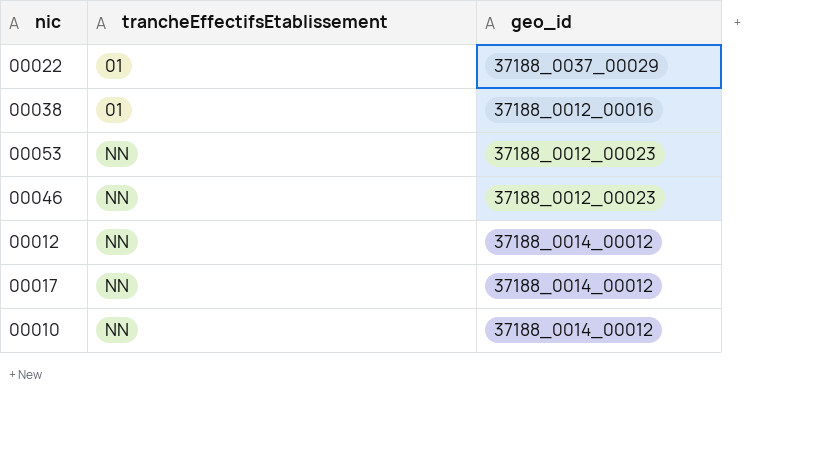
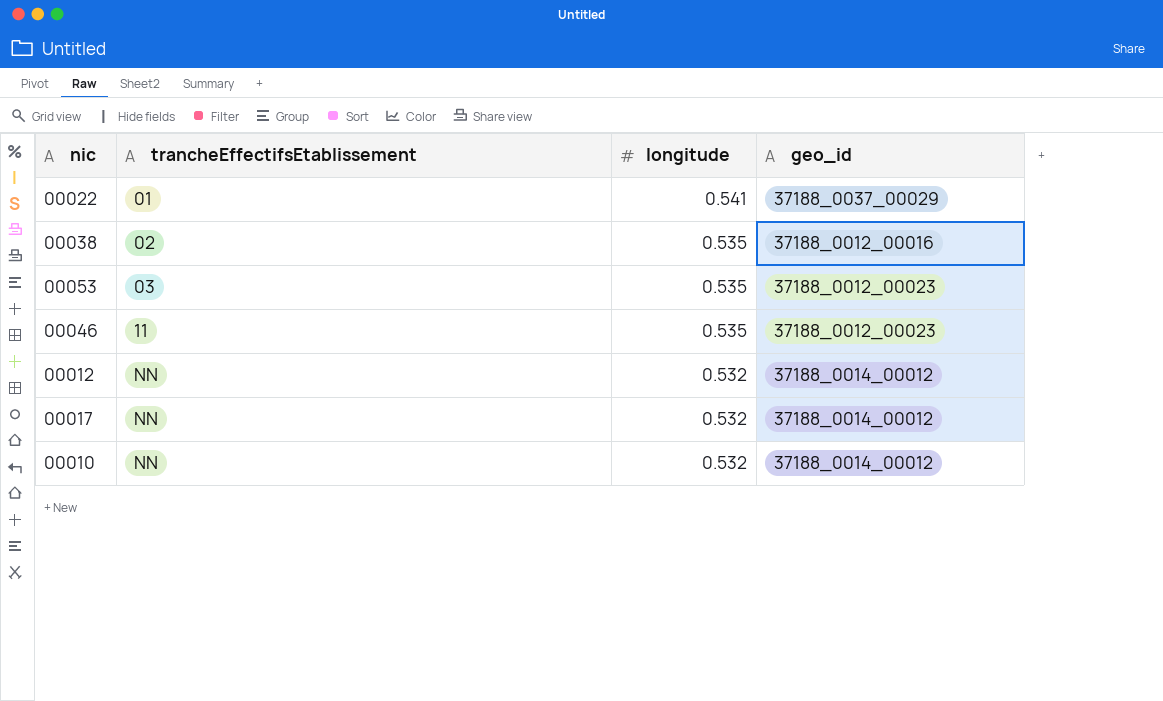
column longitude | position: none -> 3
00038 | trancheEffectifsEtablissement: 01 -> 02
00053 | trancheEffectifsEtablissement: NN -> 03
00046 | trancheEffectifsEtablissement: NN -> 11

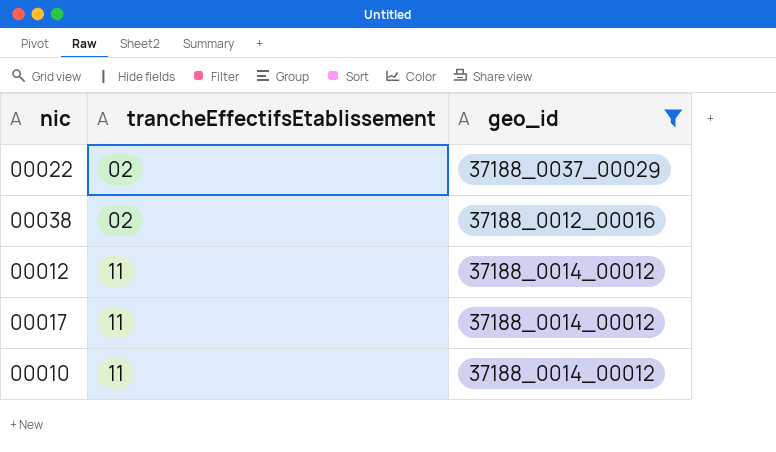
filter: none -> geo_id != 37188_0012_00023
column longitude | position: 3 -> none
00022 | trancheEffectifsEtablissement: 01 -> 02
00012 | trancheEffectifsEtablissement: NN -> 11
00017 | trancheEffectifsEtablissement: NN -> 11
00010 | trancheEffectifsEtablissement: NN -> 11

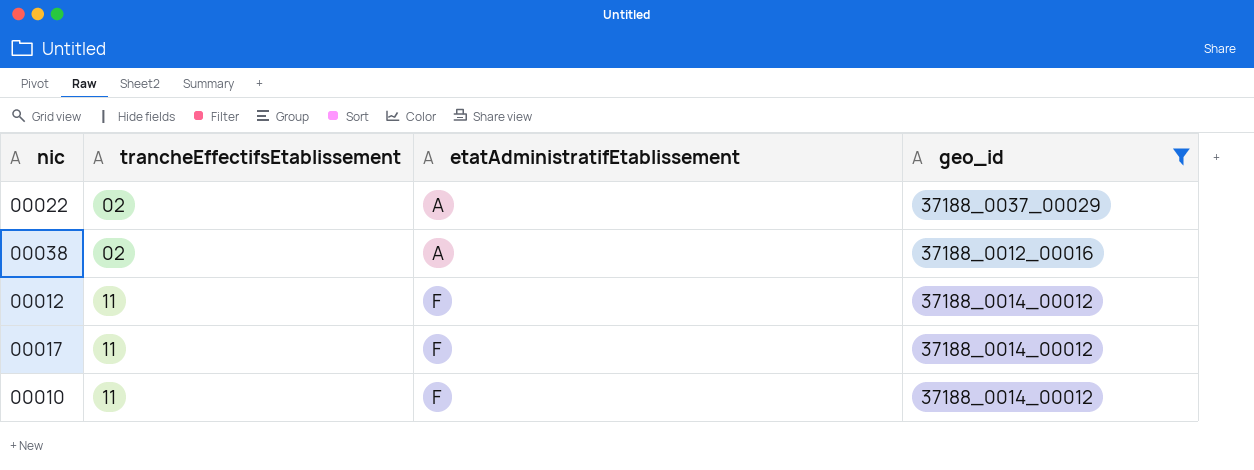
column etatAdministratifEtablissement | position: none -> 3

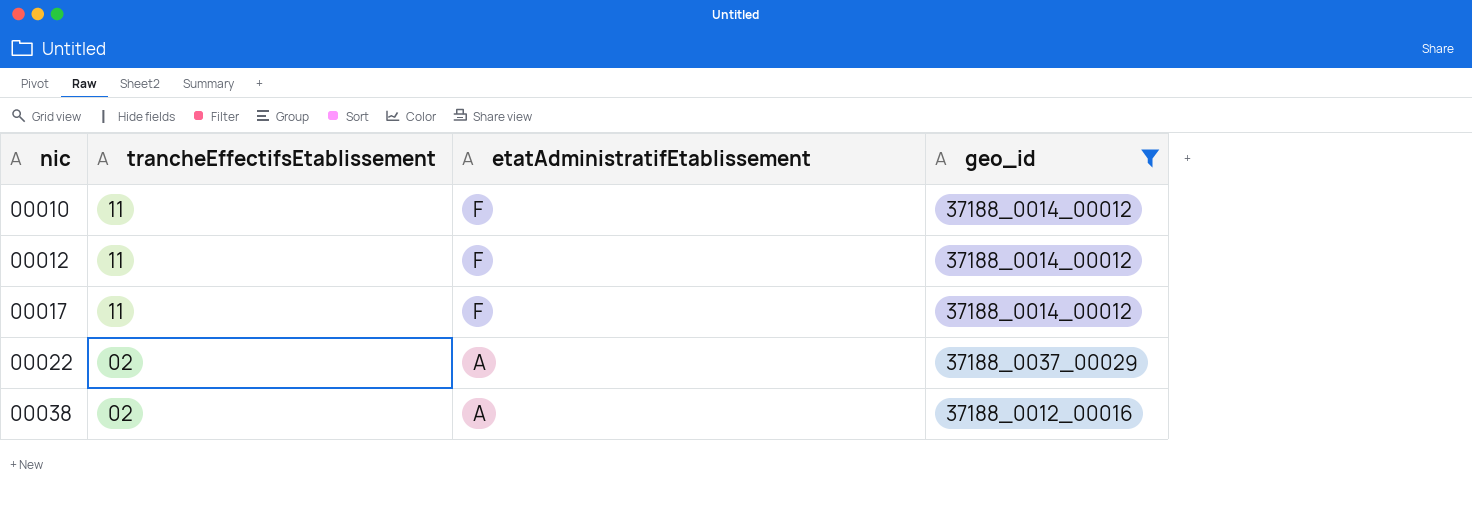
row order: trancheEffectifsEtablissement ascending -> nic ascending

